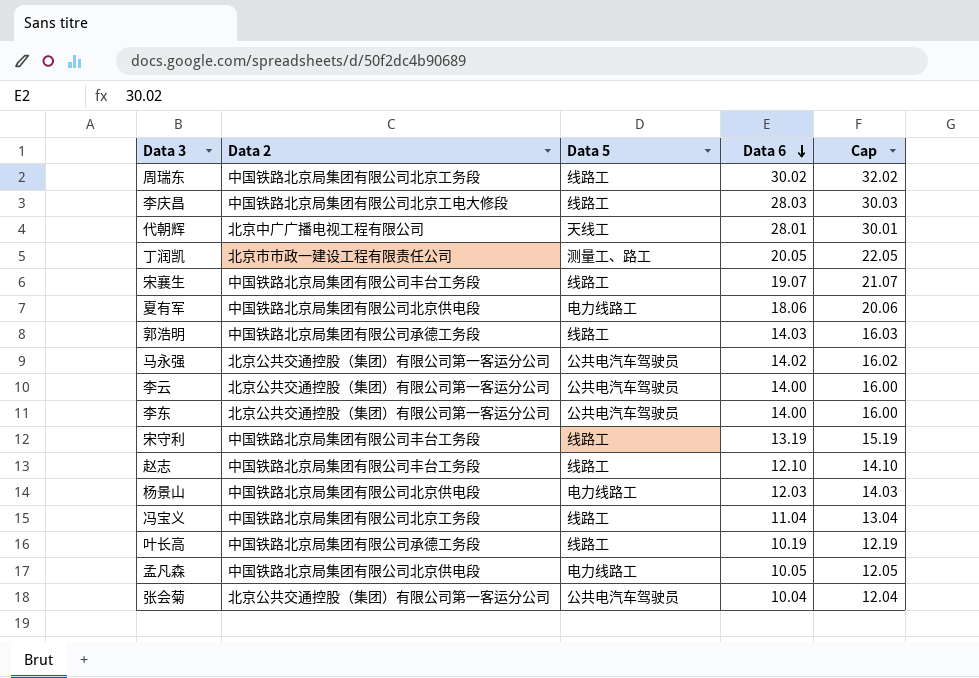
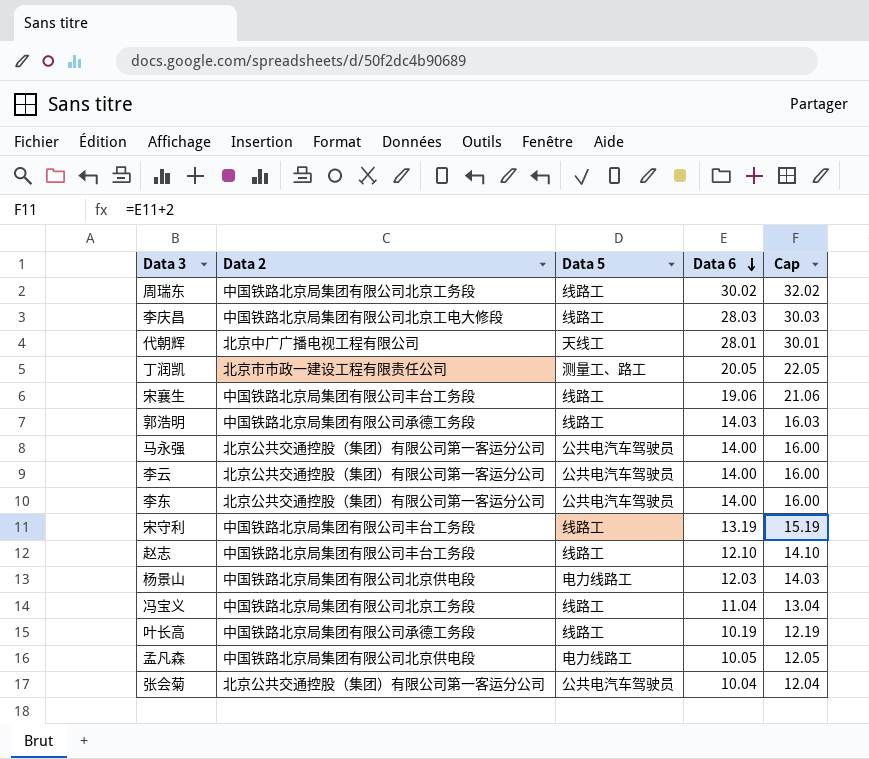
row 夏有军: 中国铁路北京局集团有限公司北京供电段 | 电力线路工 | 18.06 | 20.06 -> none
宋襄生 | Data 6: 19.07 -> 19.06
宋襄生 | Cap: 21.07 -> 21.06
马永强 | Data 6: 14.02 -> 14.00
马永强 | Cap: 16.02 -> 16.00

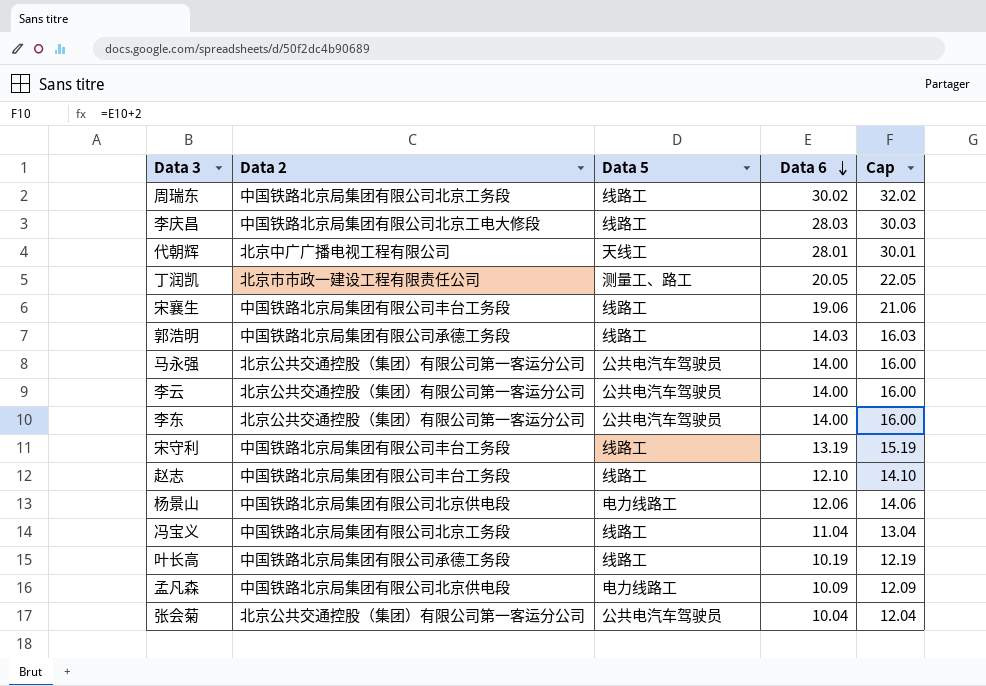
杨景山 | Data 6: 12.03 -> 12.06
杨景山 | Cap: 14.03 -> 14.06
孟凡森 | Data 6: 10.05 -> 10.09
孟凡森 | Cap: 12.05 -> 12.09

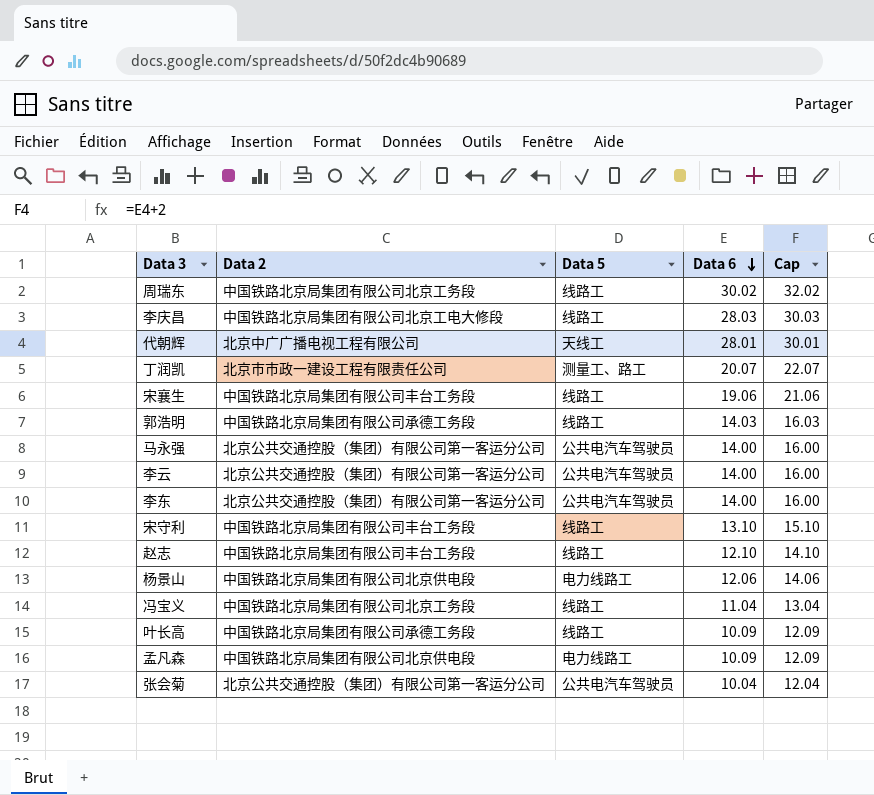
丁润凯 | Data 6: 20.05 -> 20.07
丁润凯 | Cap: 22.05 -> 22.07
宋守利 | Data 6: 13.19 -> 13.10
宋守利 | Cap: 15.19 -> 15.10
叶长高 | Data 6: 10.19 -> 10.09
叶长高 | Cap: 12.19 -> 12.09

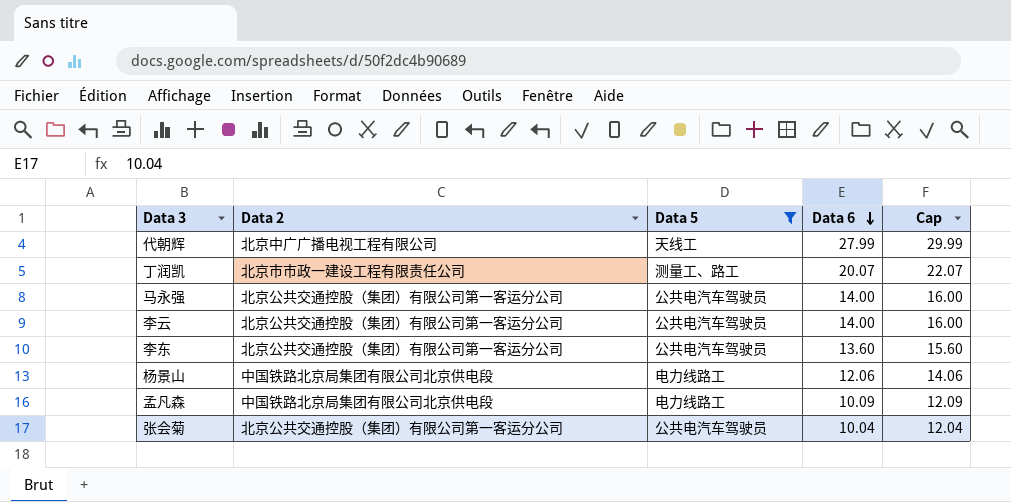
filter: none -> Data 5 != 线路工
代朝辉 | Data 6: 28.01 -> 27.99
代朝辉 | Cap: 30.01 -> 29.99
李东 | Data 6: 14.00 -> 13.60
李东 | Cap: 16.00 -> 15.60

